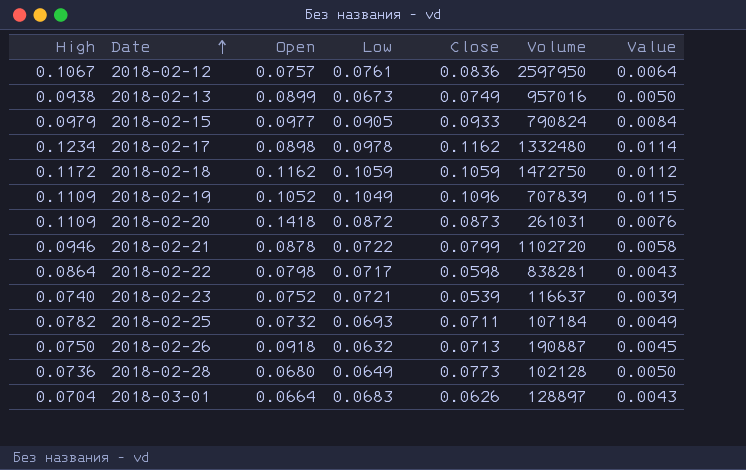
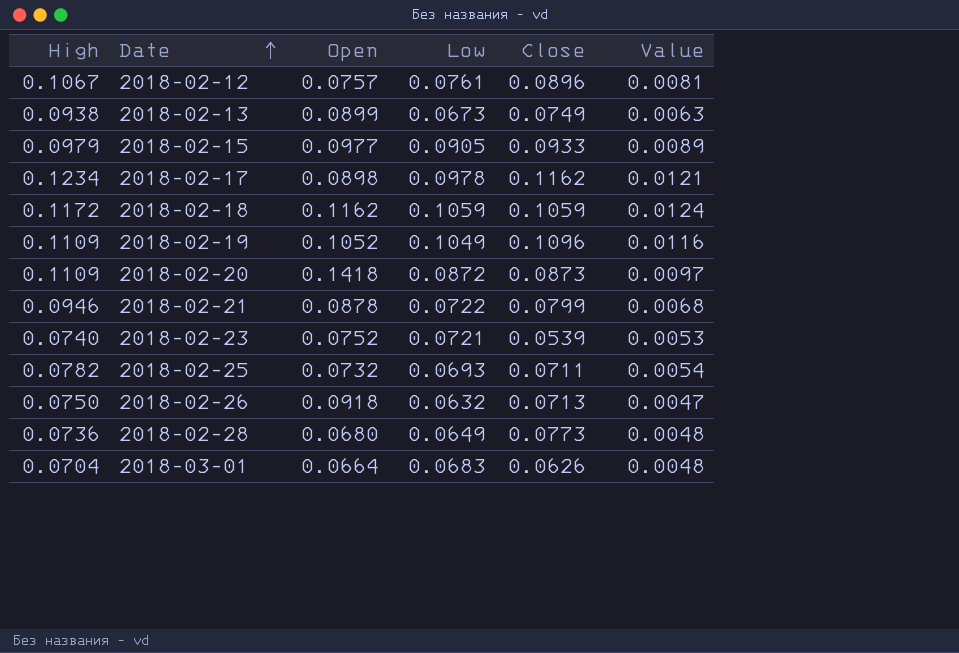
column Volume | position: 6 -> none
column Value | formula: [Low] * [Close] -> [High] * [Low]
row 2018-02-22: 0.0864 | 0.0798 | 0.0717 | 0.0598 | 838281 | 0.0043 -> none
2018-02-12 | Close: 0.0836 -> 0.0896

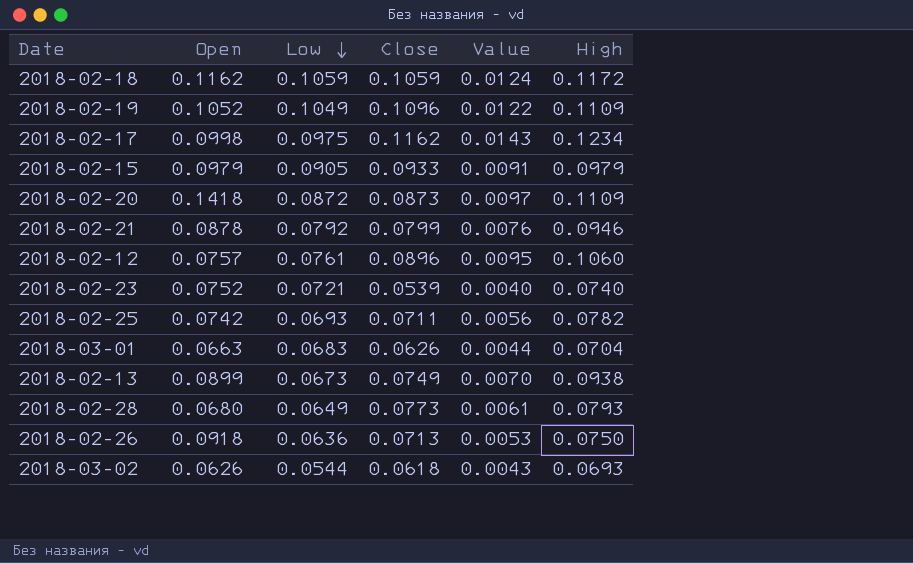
row order: Date ascending -> Low descending
column Value | formula: [High] * [Low] -> [Close] * [High]
column High | position: 1 -> 6
2018-02-17 | Open: 0.0898 -> 0.0998
2018-02-17 | Low: 0.0978 -> 0.0975
2018-02-15 | Open: 0.0977 -> 0.0979
2018-02-21 | Low: 0.0722 -> 0.0792
2018-02-12 | High: 0.1067 -> 0.1060
2018-02-25 | Open: 0.0732 -> 0.0742
2018-03-01 | Open: 0.0664 -> 0.0663
2018-02-28 | High: 0.0736 -> 0.0793
2018-02-26 | Low: 0.0632 -> 0.0636
row 2018-03-02: none -> 0.0626 | 0.0544 | 0.0618 | 0.0043 | 0.0693

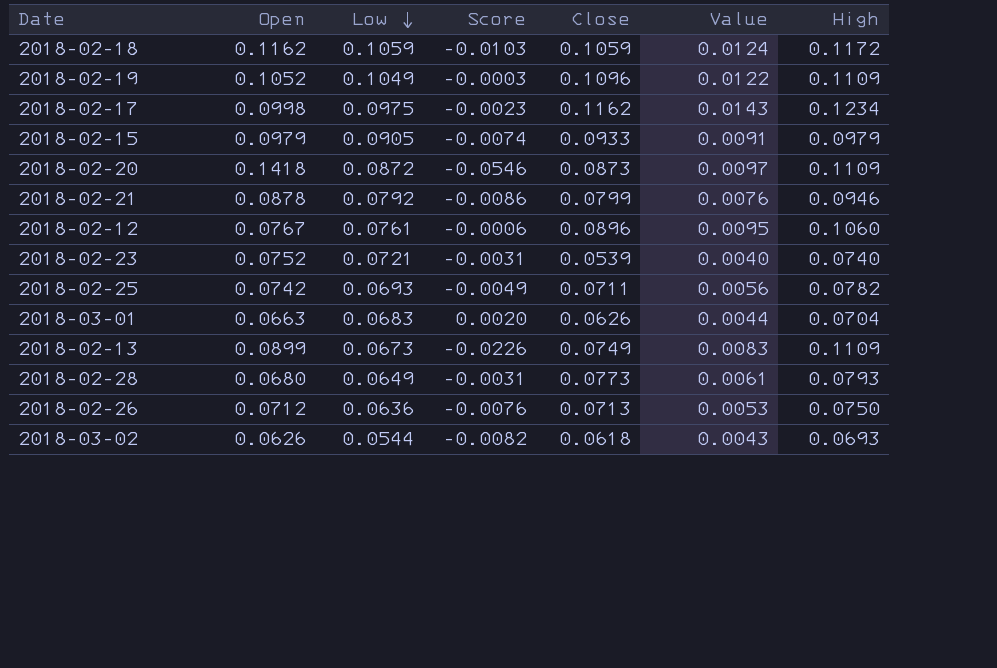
column Score | formula: none -> [Low] - [Open]
2018-02-12 | Open: 0.0757 -> 0.0767
2018-02-13 | Value: 0.0070 -> 0.0083
2018-02-13 | High: 0.0938 -> 0.1109
2018-02-26 | Open: 0.0918 -> 0.0712

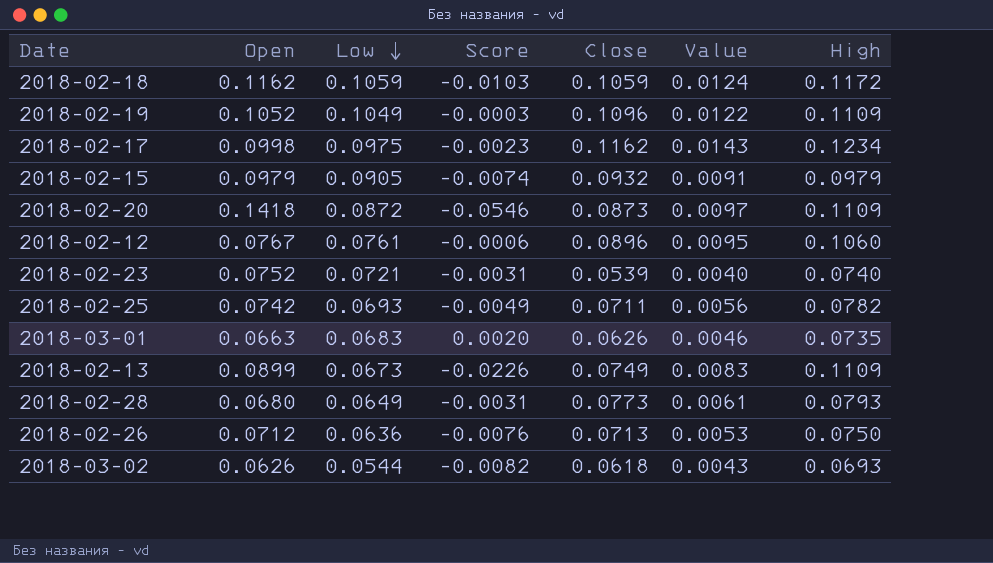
row 2018-02-21: 0.0878 | 0.0792 | -0.0086 | 0.0799 | 0.0076 | 0.0946 -> none
2018-02-15 | Close: 0.0933 -> 0.0932
2018-03-01 | Value: 0.0044 -> 0.0046
2018-03-01 | High: 0.0704 -> 0.0735

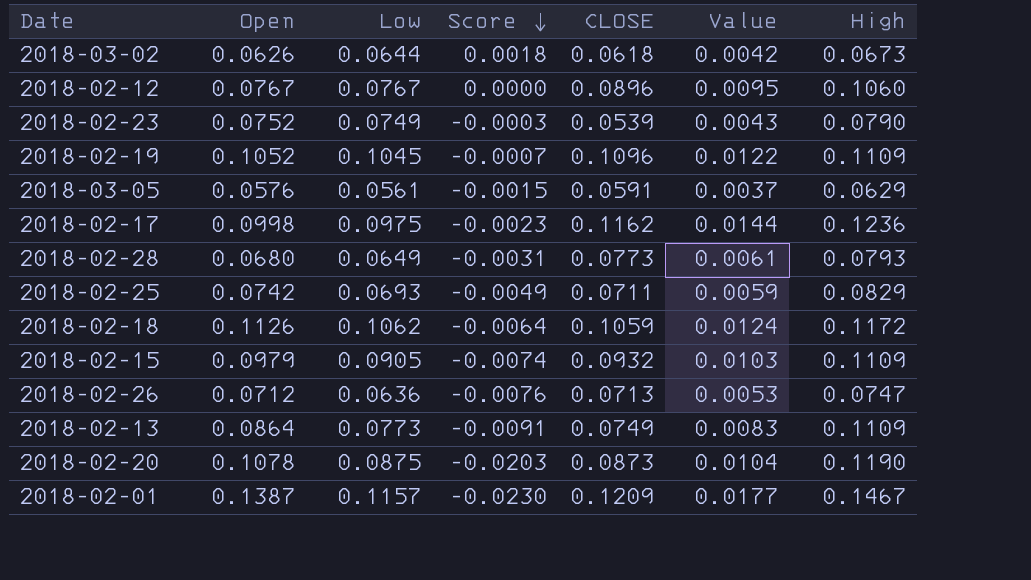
row order: Low descending -> Score descending
column name: Close -> CLOSE
row 2018-03-01: 0.0663 | 0.0683 | 0.0020 | 0.0626 | 0.0046 | 0.0735 -> none
2018-03-02 | Low: 0.0544 -> 0.0644
2018-03-02 | Score: -0.0082 -> 0.0018
2018-03-02 | Value: 0.0043 -> 0.0042
2018-03-02 | High: 0.0693 -> 0.0673
2018-02-12 | Low: 0.0761 -> 0.0767
2018-02-12 | Score: -0.0006 -> 0.0000
2018-02-23 | Low: 0.0721 -> 0.0749
2018-02-23 | Score: -0.0031 -> -0.0003
2018-02-23 | Value: 0.0040 -> 0.0043
2018-02-23 | High: 0.0740 -> 0.0790
2018-02-19 | Low: 0.1049 -> 0.1045
2018-02-19 | Score: -0.0003 -> -0.0007
row 2018-03-05: none -> 0.0576 | 0.0561 | -0.0015 | 0.0591 | 0.0037 | 0.0629
2018-02-17 | Value: 0.0143 -> 0.0144
2018-02-17 | High: 0.1234 -> 0.1236
2018-02-25 | Value: 0.0056 -> 0.0059
2018-02-25 | High: 0.0782 -> 0.0829
2018-02-18 | Open: 0.1162 -> 0.1126
2018-02-18 | Low: 0.1059 -> 0.1062
2018-02-18 | Score: -0.0103 -> -0.0064
2018-02-15 | Value: 0.0091 -> 0.0103
2018-02-15 | High: 0.0979 -> 0.1109
2018-02-26 | High: 0.0750 -> 0.0747
2018-02-13 | Open: 0.0899 -> 0.0864
2018-02-13 | Low: 0.0673 -> 0.0773
2018-02-13 | Score: -0.0226 -> -0.0091
2018-02-20 | Open: 0.1418 -> 0.1078
2018-02-20 | Low: 0.0872 -> 0.0875
2018-02-20 | Score: -0.0546 -> -0.0203
2018-02-20 | Value: 0.0097 -> 0.0104
2018-02-20 | High: 0.1109 -> 0.1190
row 2018-02-01: none -> 0.1387 | 0.1157 | -0.0230 | 0.1209 | 0.0177 | 0.1467

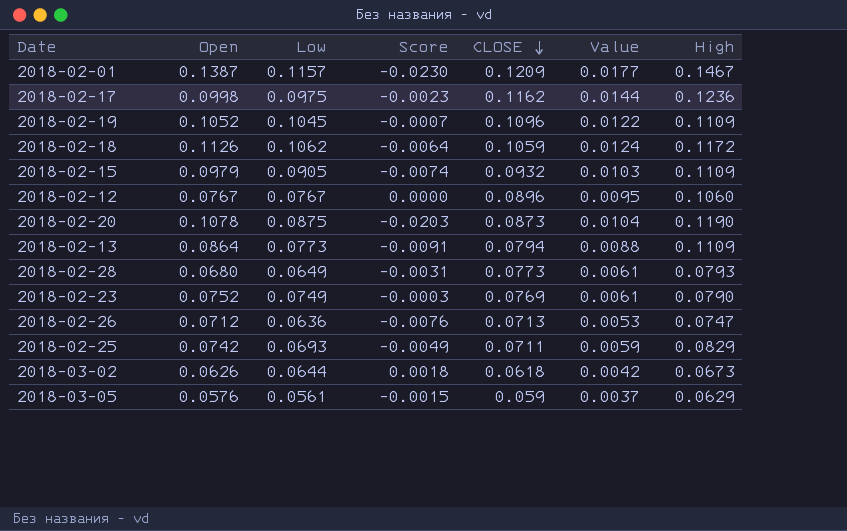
row order: Score descending -> CLOSE descending
2018-02-13 | CLOSE: 0.0749 -> 0.0794
2018-02-13 | Value: 0.0083 -> 0.0088
2018-02-23 | CLOSE: 0.0539 -> 0.0769
2018-02-23 | Value: 0.0043 -> 0.0061
2018-03-05 | CLOSE: 0.0591 -> 0.059

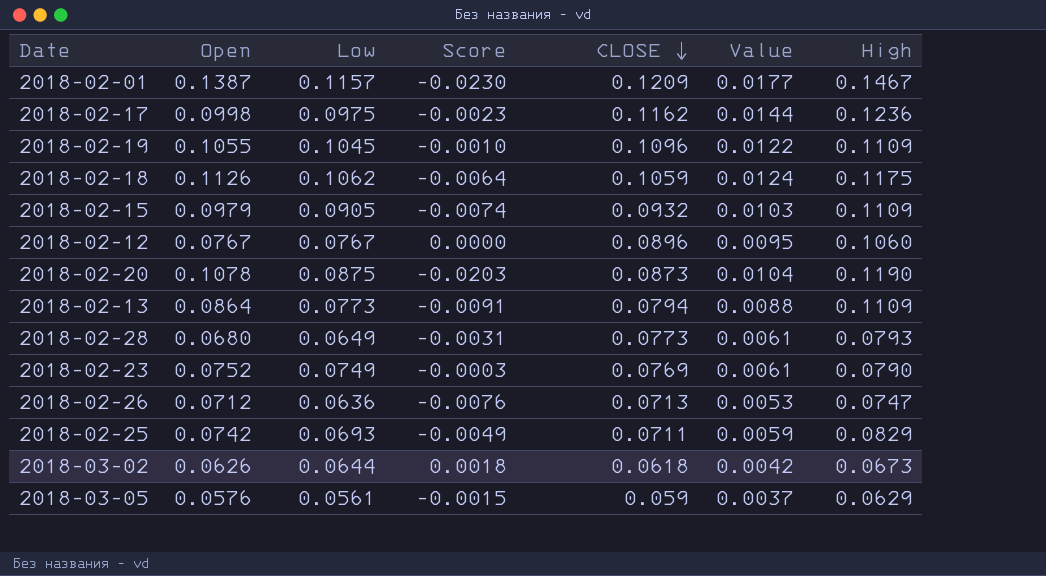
2018-02-19 | Open: 0.1052 -> 0.1055
2018-02-19 | Score: -0.0007 -> -0.0010
2018-02-18 | High: 0.1172 -> 0.1175

